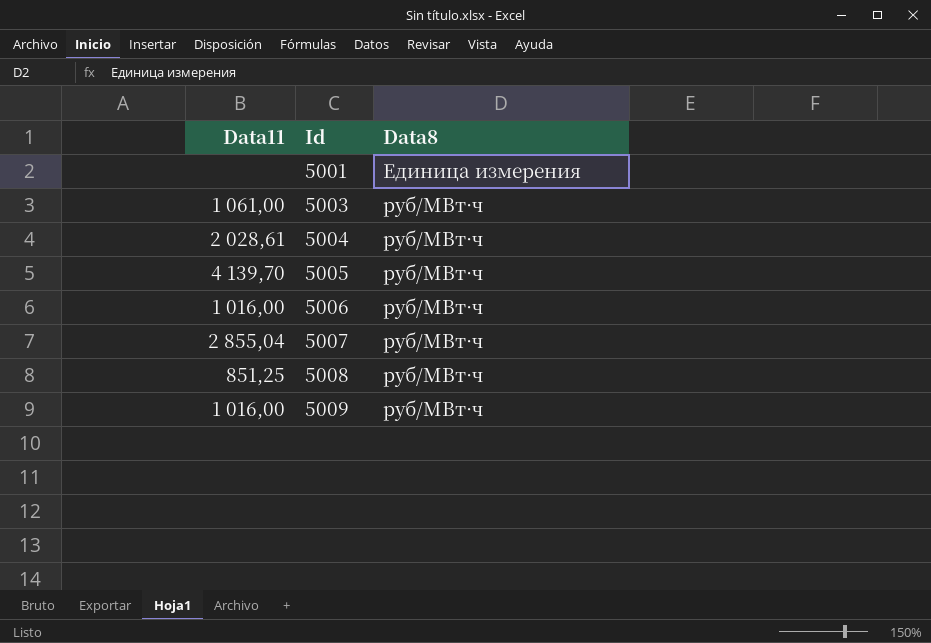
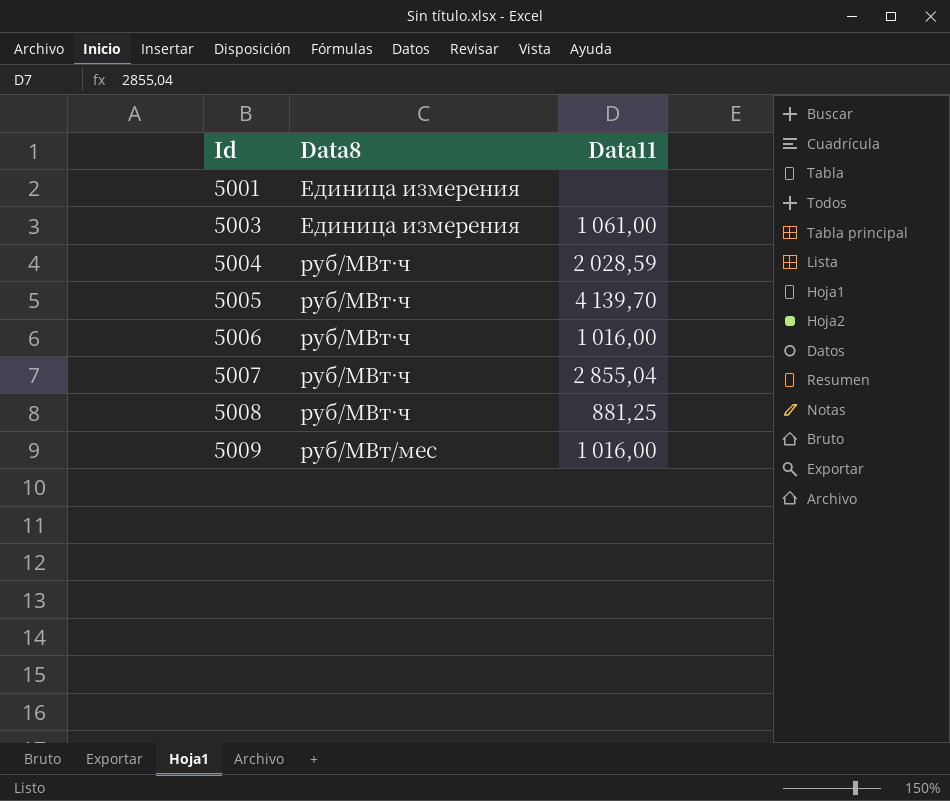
column Data11 | position: 1 -> 3
5003 | Data8: руб/МВт·ч -> Единица измерения
5004 | Data11: 2 028,61 -> 2 028,59
5008 | Data11: 851,25 -> 881,25
5009 | Data8: руб/МВт·ч -> руб/МВт/мес

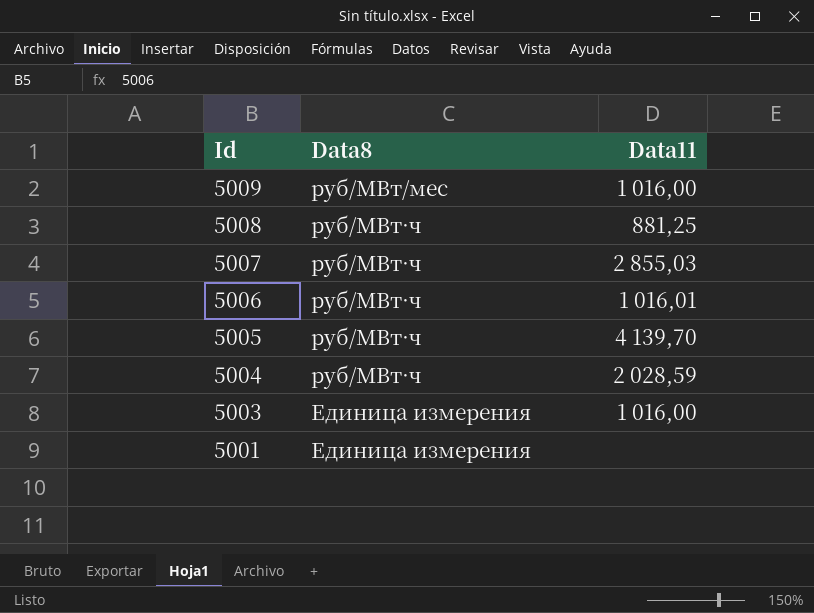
row order: Id ascending -> Id descending
5007 | Data11: 2 855,04 -> 2 855,03
5006 | Data11: 1 016,00 -> 1 016,01
5003 | Data11: 1 061,00 -> 1 016,00

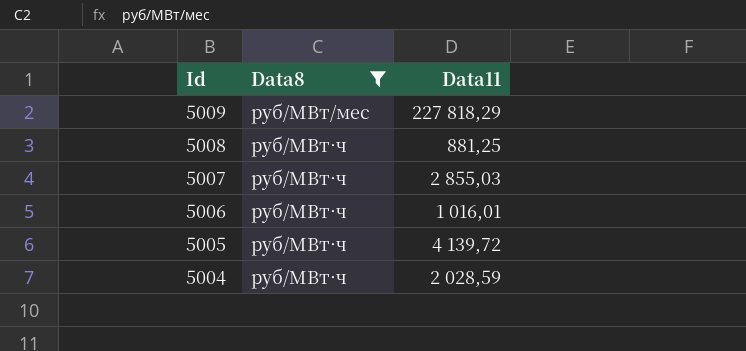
filter: none -> Data8 != Единица измерения
5009 | Data11: 1 016,00 -> 227 818,29
5005 | Data11: 4 139,70 -> 4 139,72

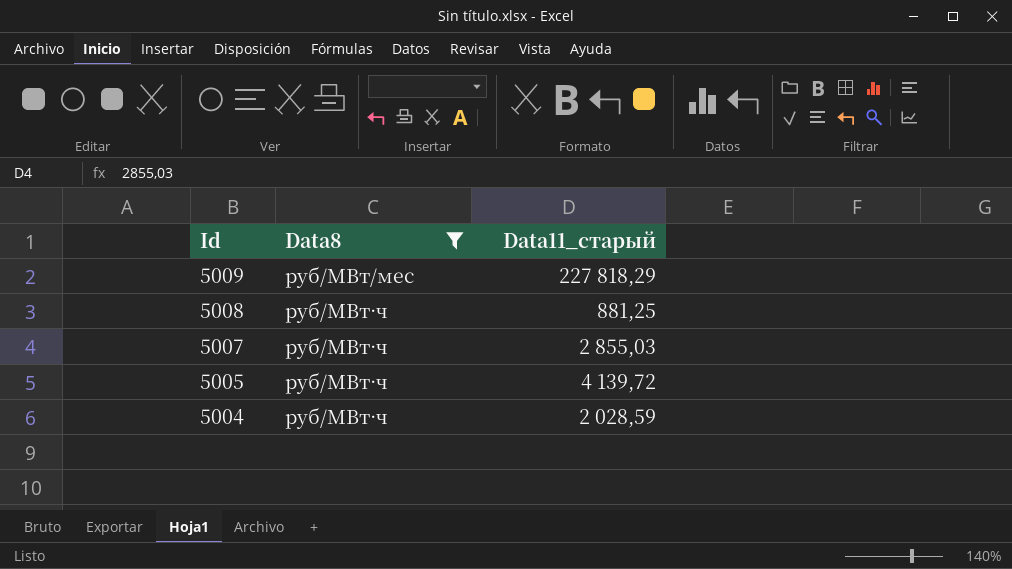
column name: Data11 -> Data11_старый
row 5006: руб/МВт·ч | 1 016,01 -> none

